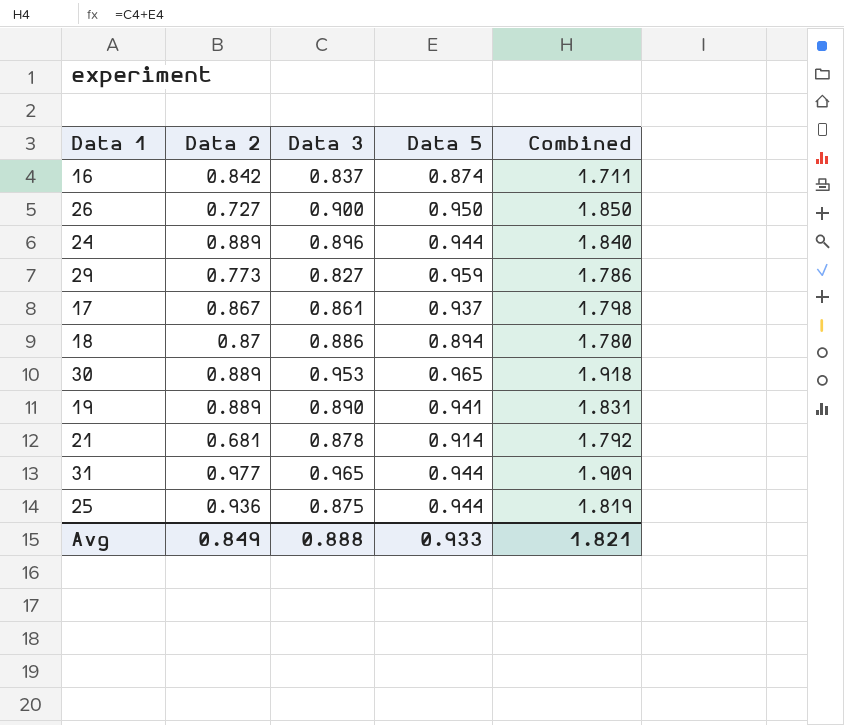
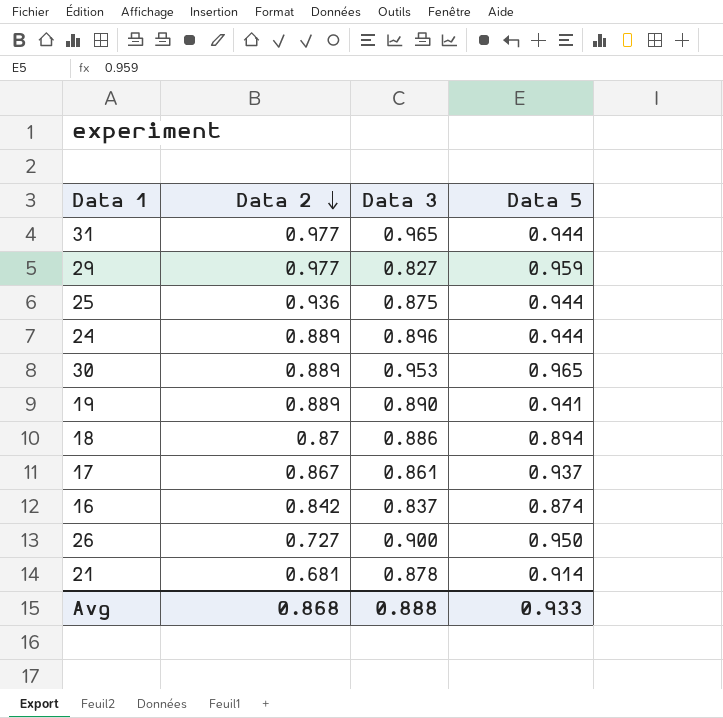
row order: none -> Data 2 descending
column Combined | formula: [Data 3] + [Data 5] -> none
29 | Data 2: 0.773 -> 0.977
Avg | Data 2: 0.849 -> 0.868

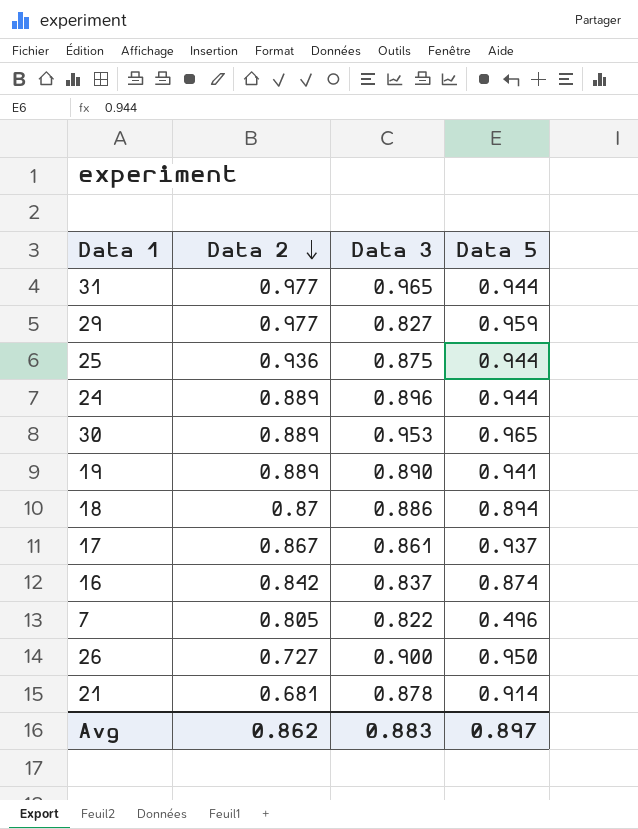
row 7: none -> 0.805 | 0.822 | 0.496
Avg | Data 2: 0.868 -> 0.862
Avg | Data 3: 0.888 -> 0.883
Avg | Data 5: 0.933 -> 0.897

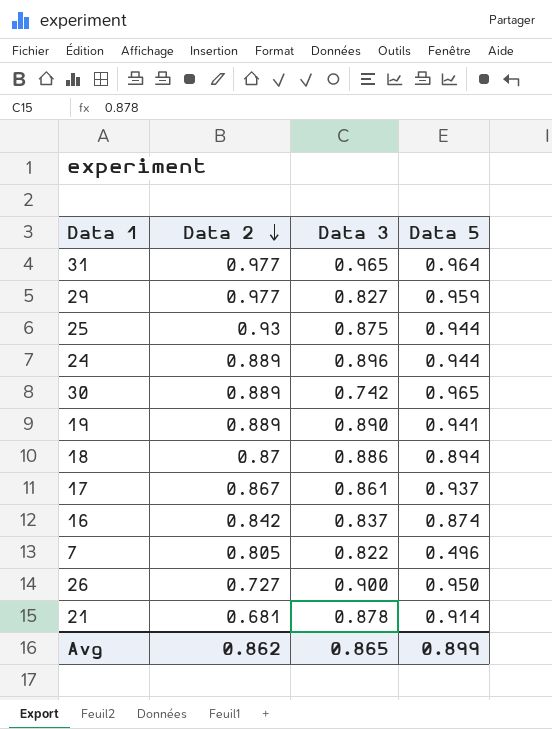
31 | Data 5: 0.944 -> 0.964
25 | Data 2: 0.936 -> 0.93
30 | Data 3: 0.953 -> 0.742
Avg | Data 3: 0.883 -> 0.865
Avg | Data 5: 0.897 -> 0.899

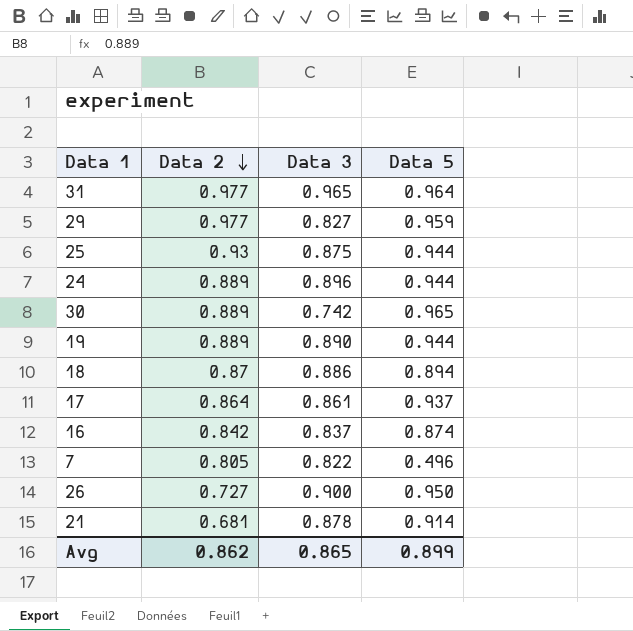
19 | Data 5: 0.941 -> 0.944
17 | Data 2: 0.867 -> 0.864

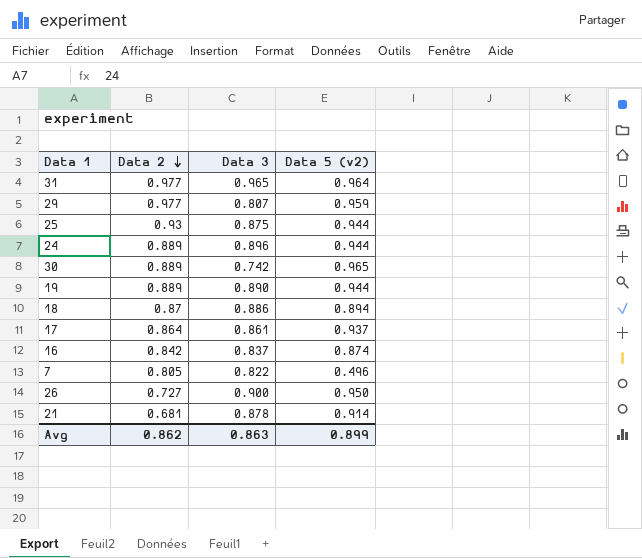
column name: Data 5 -> Data 5 (v2)
29 | Data 3: 0.827 -> 0.807
Avg | Data 3: 0.865 -> 0.863

